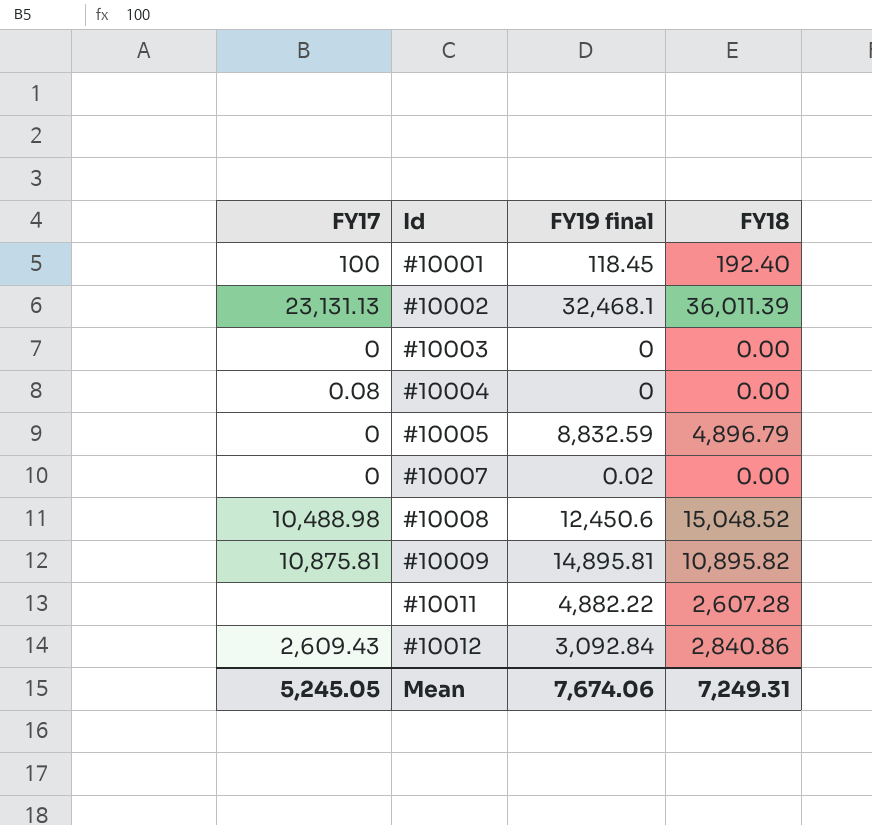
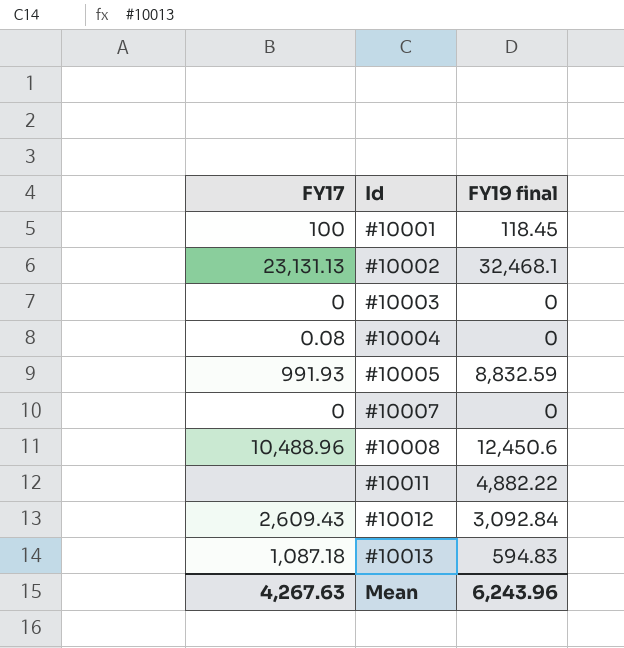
column FY18 | position: 4 -> none
row #10009: 10,875.81 | 14,895.81 | 10,895.82 -> none
#10005 | FY17: 0 -> 991.93
#10007 | FY19 final: 0.02 -> 0
#10008 | FY17: 10,488.98 -> 10,488.96
row #10013: none -> 1,087.18 | 594.83
Mean | FY17: 5,245.05 -> 4,267.63
Mean | FY19 final: 7,674.06 -> 6,243.96

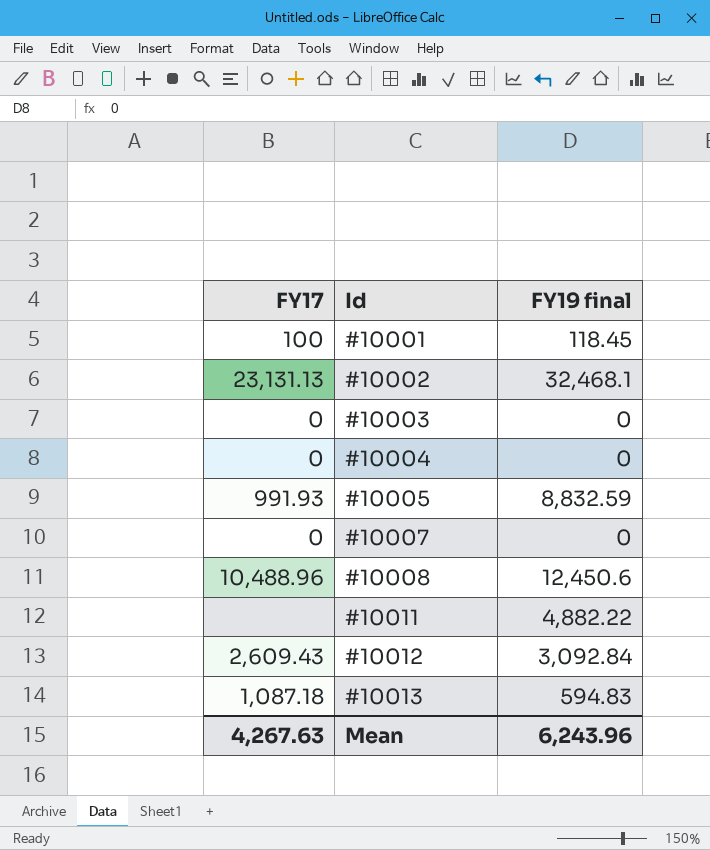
#10004 | FY17: 0.08 -> 0

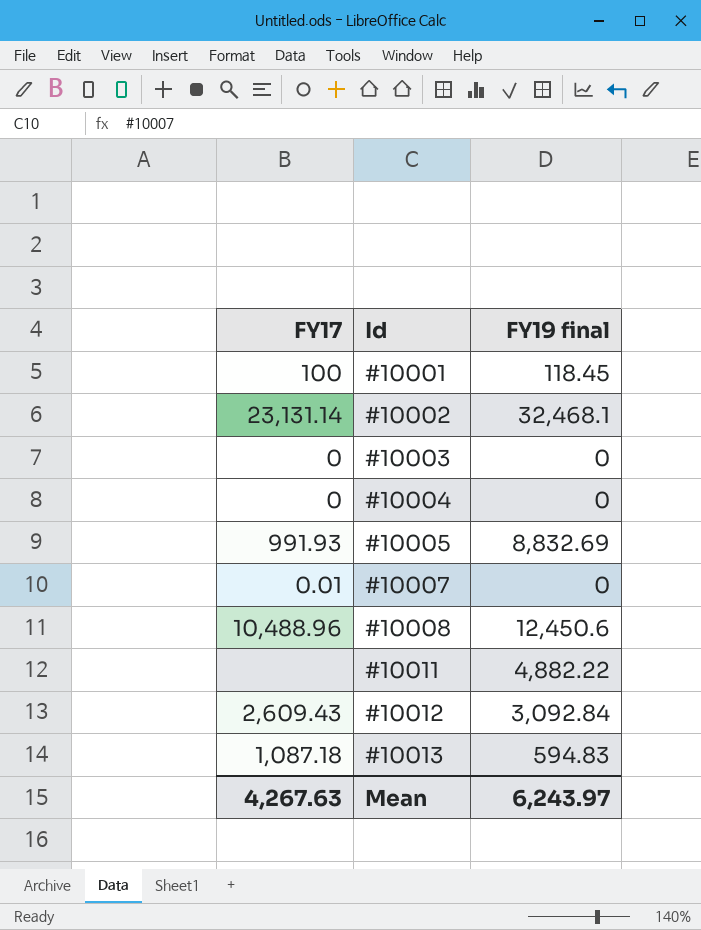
#10002 | FY17: 23,131.13 -> 23,131.14
#10005 | FY19 final: 8,832.59 -> 8,832.69
#10007 | FY17: 0 -> 0.01
Mean | FY19 final: 6,243.96 -> 6,243.97

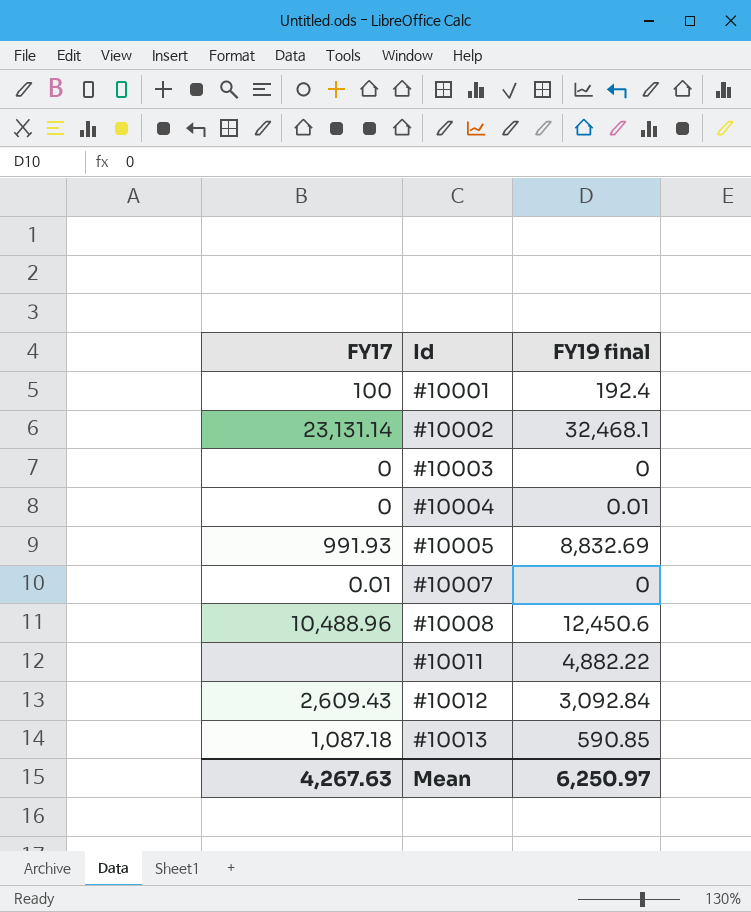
#10001 | FY19 final: 118.45 -> 192.4
#10004 | FY19 final: 0 -> 0.01
#10013 | FY19 final: 594.83 -> 590.85
Mean | FY19 final: 6,243.97 -> 6,250.97

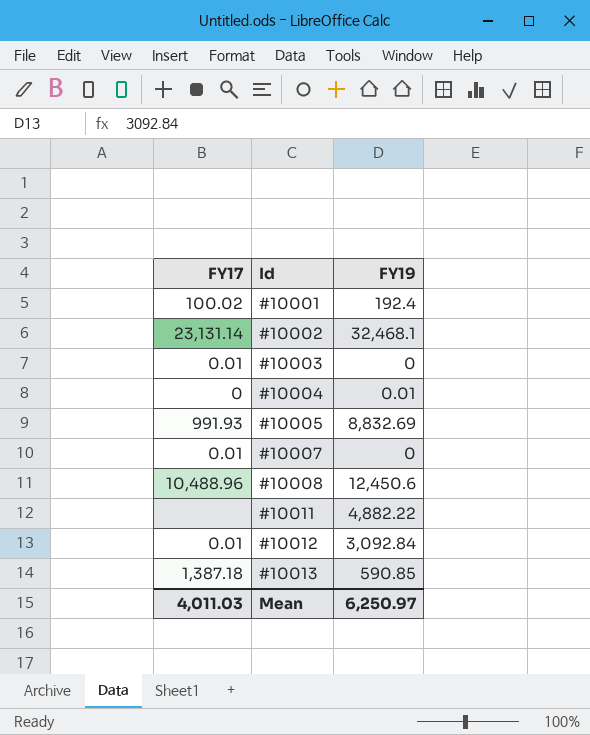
column name: FY19 final -> FY19
#10001 | FY17: 100 -> 100.02
#10003 | FY17: 0 -> 0.01
#10012 | FY17: 2,609.43 -> 0.01
#10013 | FY17: 1,087.18 -> 1,387.18
Mean | FY17: 4,267.63 -> 4,011.03

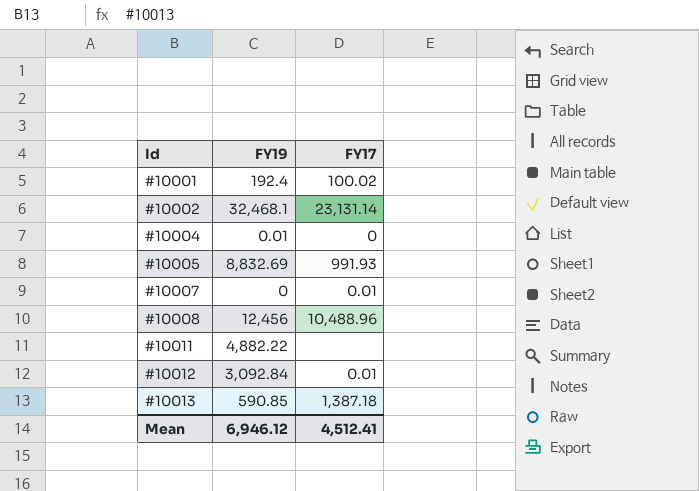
column FY17 | position: 1 -> 3
row #10003: 0.01 | 0 -> none
#10008 | FY19: 12,450.6 -> 12,456
Mean | FY19: 6,250.97 -> 6,946.12
Mean | FY17: 4,011.03 -> 4,512.41

